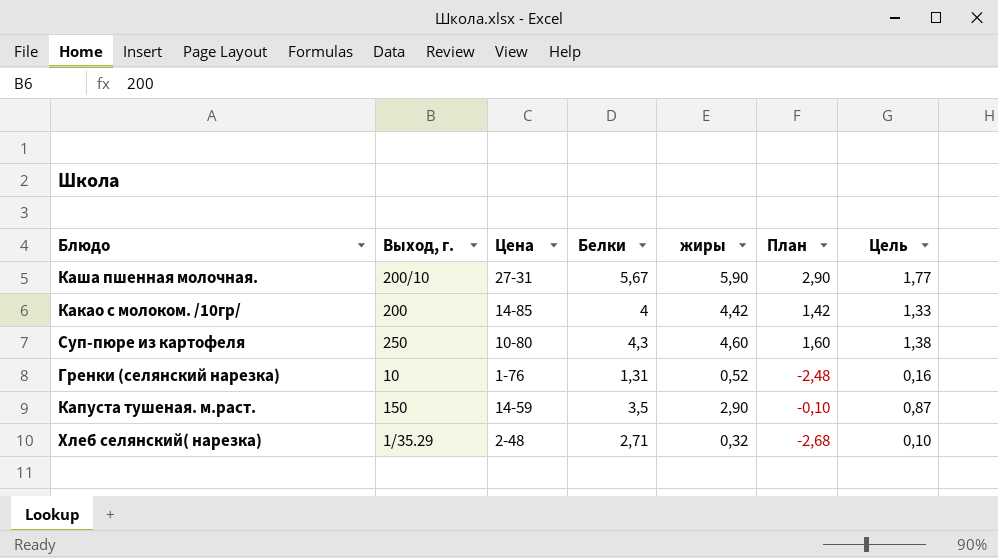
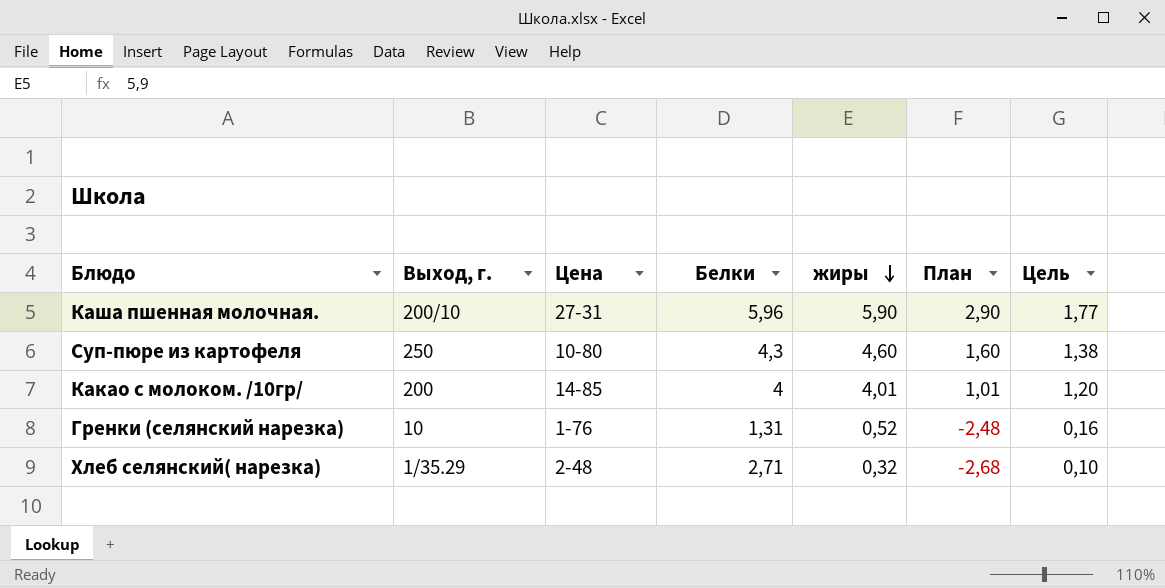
row order: none -> жиры descending
row Капуста тушеная. м.раст.: 150 | 14-59 | 3,5 | 2,90 | -0,10 | 0,87 -> none
Каша пшенная молочная. | Белки: 5,67 -> 5,96
Какао с молоком. /10гр/ | жиры: 4,42 -> 4,01
Какао с молоком. /10гр/ | План: 1,42 -> 1,01
Какао с молоком. /10гр/ | Цель: 1,33 -> 1,20

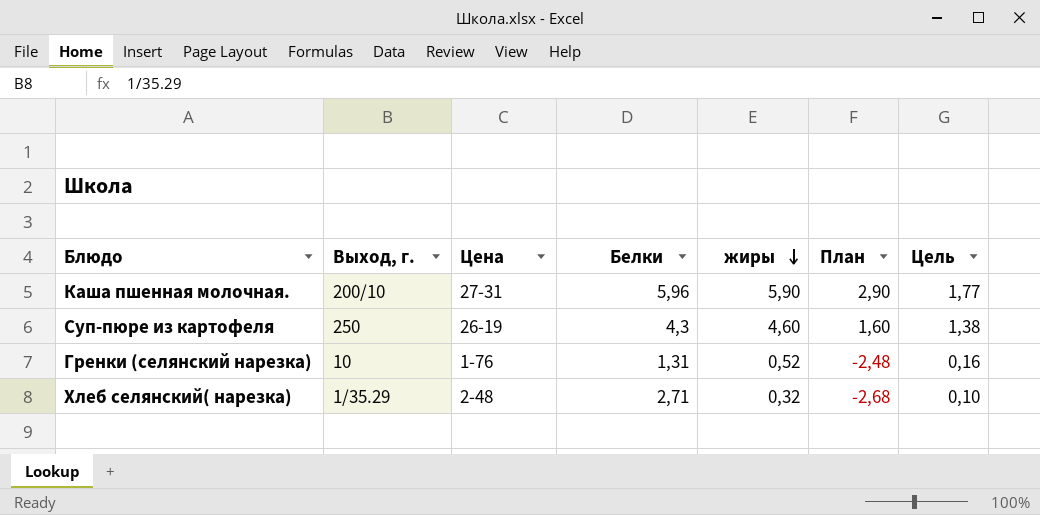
row Какао с молоком. /10гр/: 200 | 14-85 | 4 | 4,01 | 1,01 | 1,20 -> none
Суп-пюре из картофеля | Цена: 10-80 -> 26-19

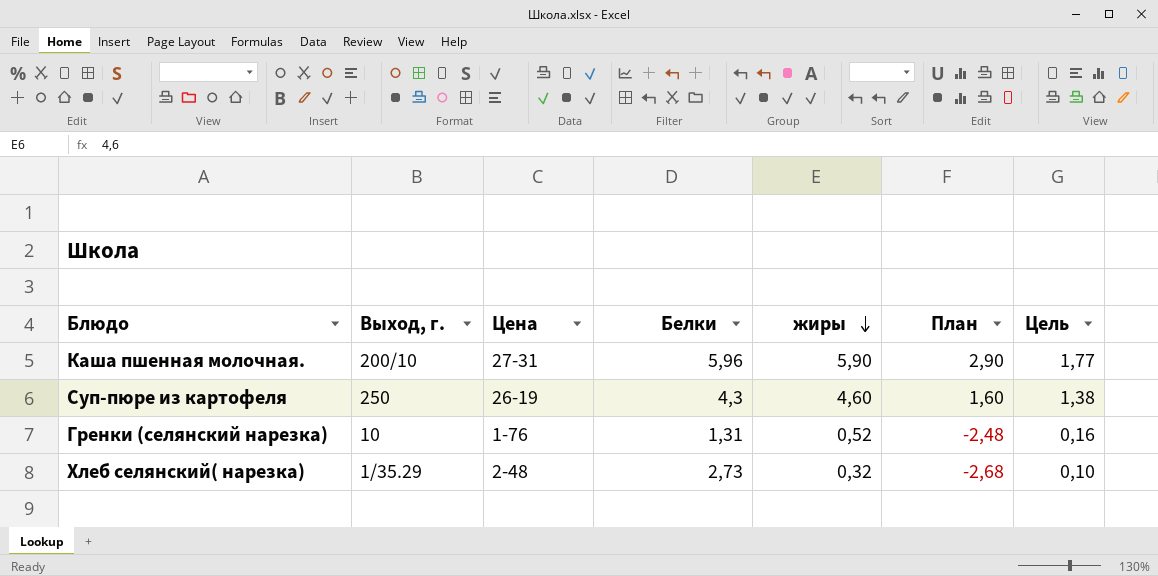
Хлеб селянский( нарезка) | Белки: 2,71 -> 2,73

